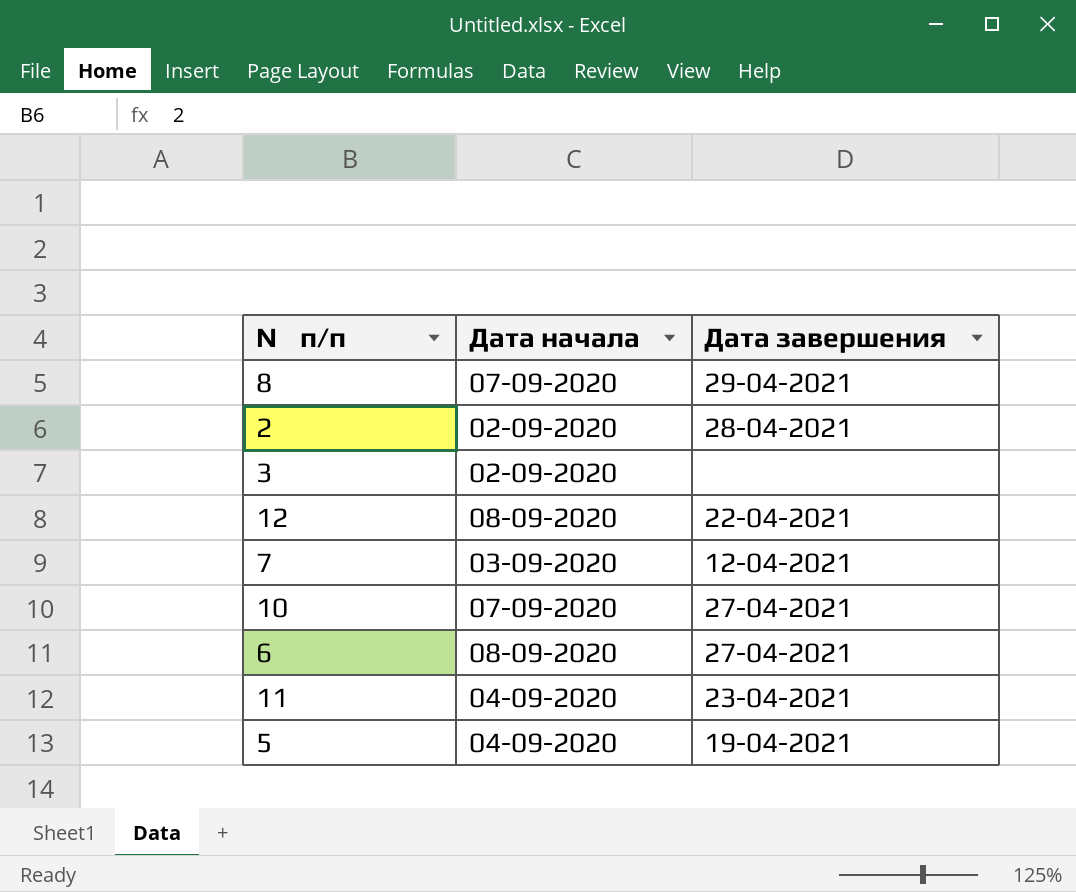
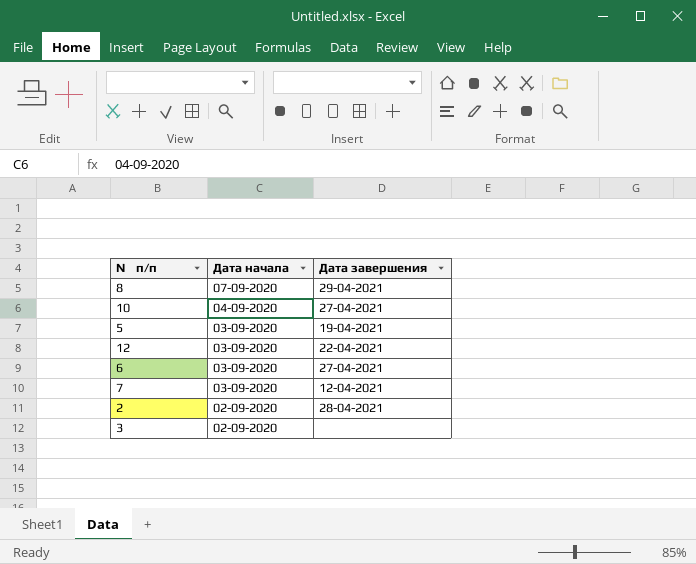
row order: none -> Дата начала descending
row 11: 04-09-2020 | 23-04-2021 -> none
10 | Дата начала: 07-09-2020 -> 04-09-2020
5 | Дата начала: 04-09-2020 -> 03-09-2020
12 | Дата начала: 08-09-2020 -> 03-09-2020
6 | Дата начала: 08-09-2020 -> 03-09-2020

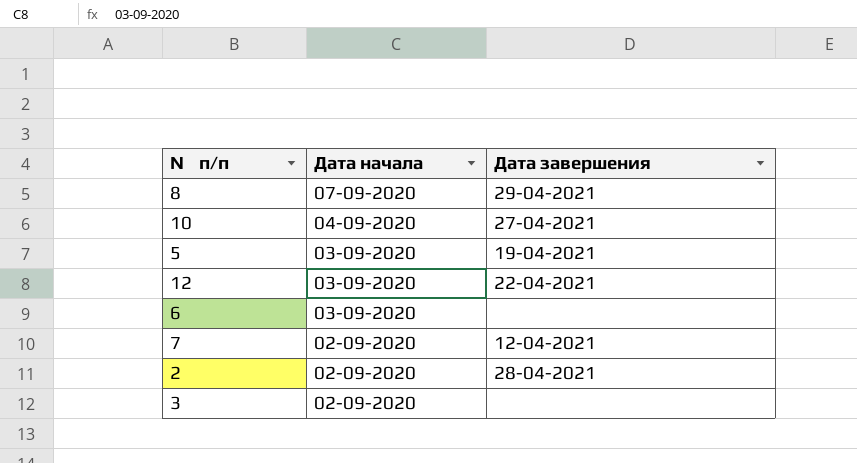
6 | Дата завершения: 27-04-2021 -> none
7 | Дата начала: 03-09-2020 -> 02-09-2020

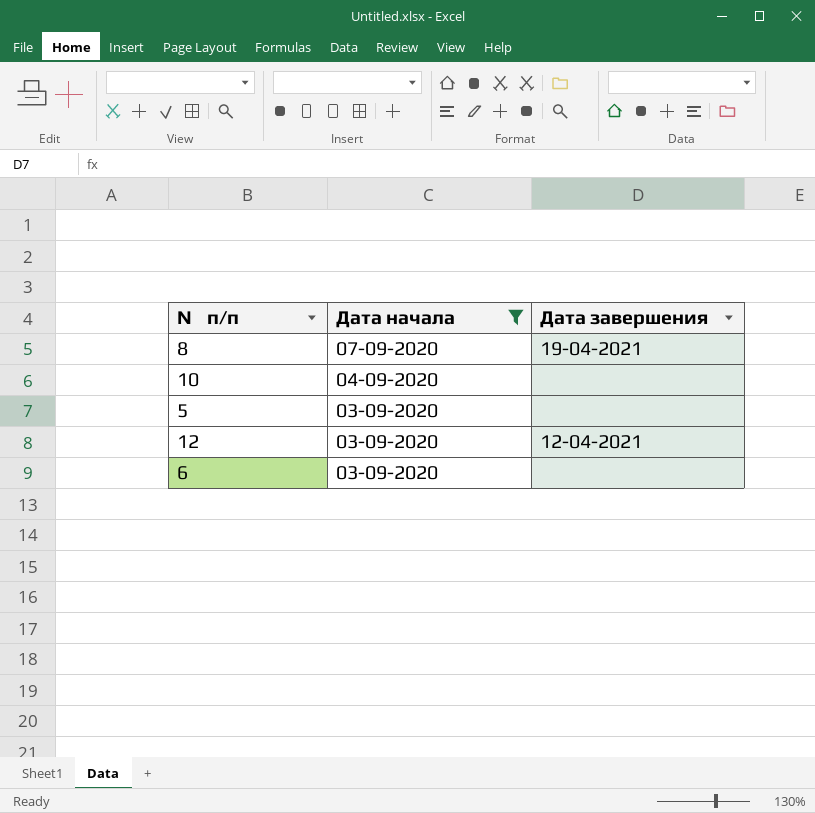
filter: none -> Дата начала != 02-09-2020
8 | Дата завершения: 29-04-2021 -> 19-04-2021
10 | Дата завершения: 27-04-2021 -> none
5 | Дата завершения: 19-04-2021 -> none
12 | Дата завершения: 22-04-2021 -> 12-04-2021

